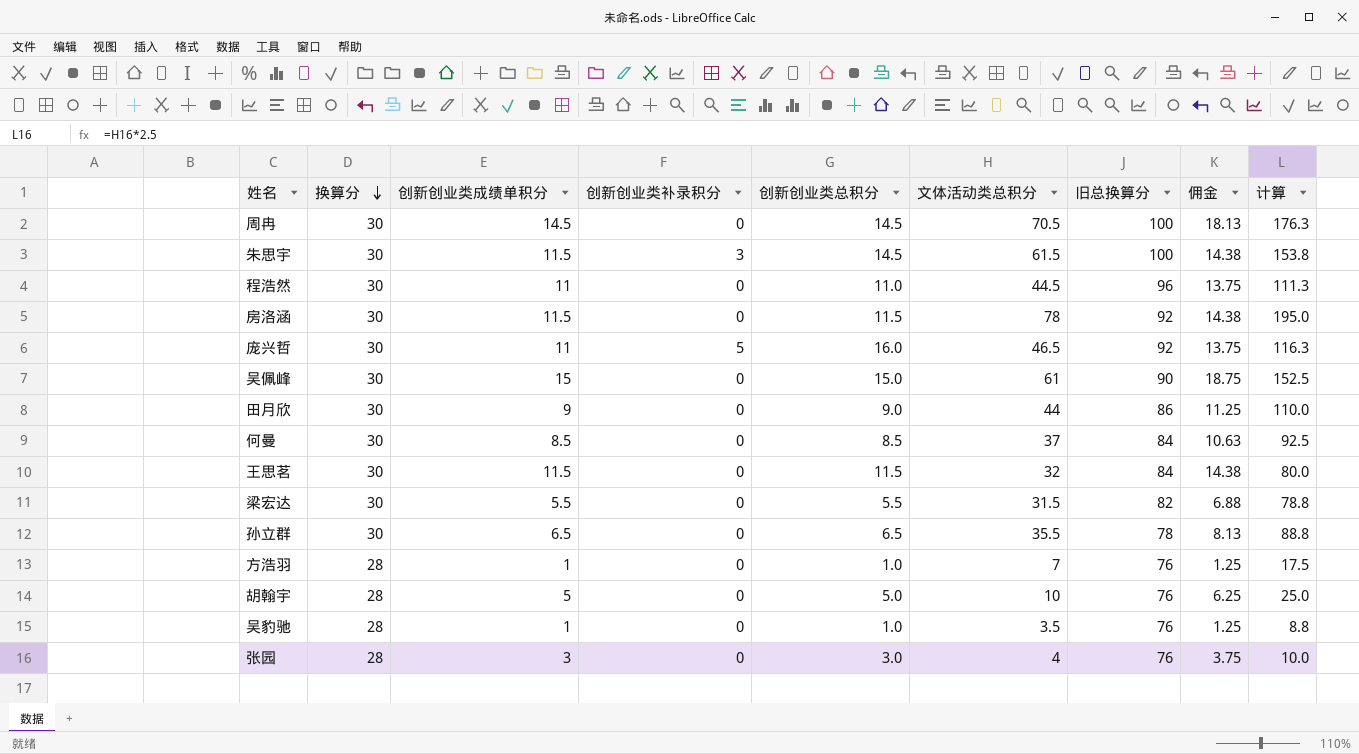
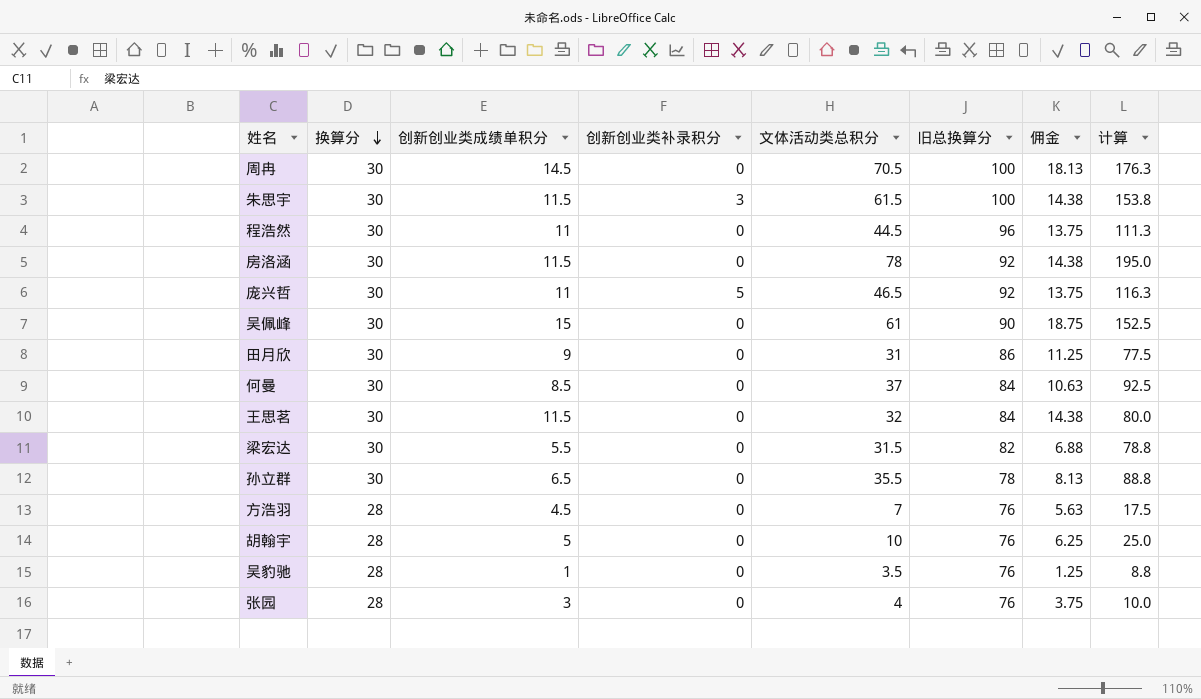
column 创新创业类总积分 | formula: [创新创业类成绩单积分] + [创新创业类补录积分] -> none
田月欣 | 文体活动类总积分: 44 -> 31
田月欣 | 计算: 110.0 -> 77.5
方浩羽 | 创新创业类成绩单积分: 1 -> 4.5
方浩羽 | 佣金: 1.25 -> 5.63

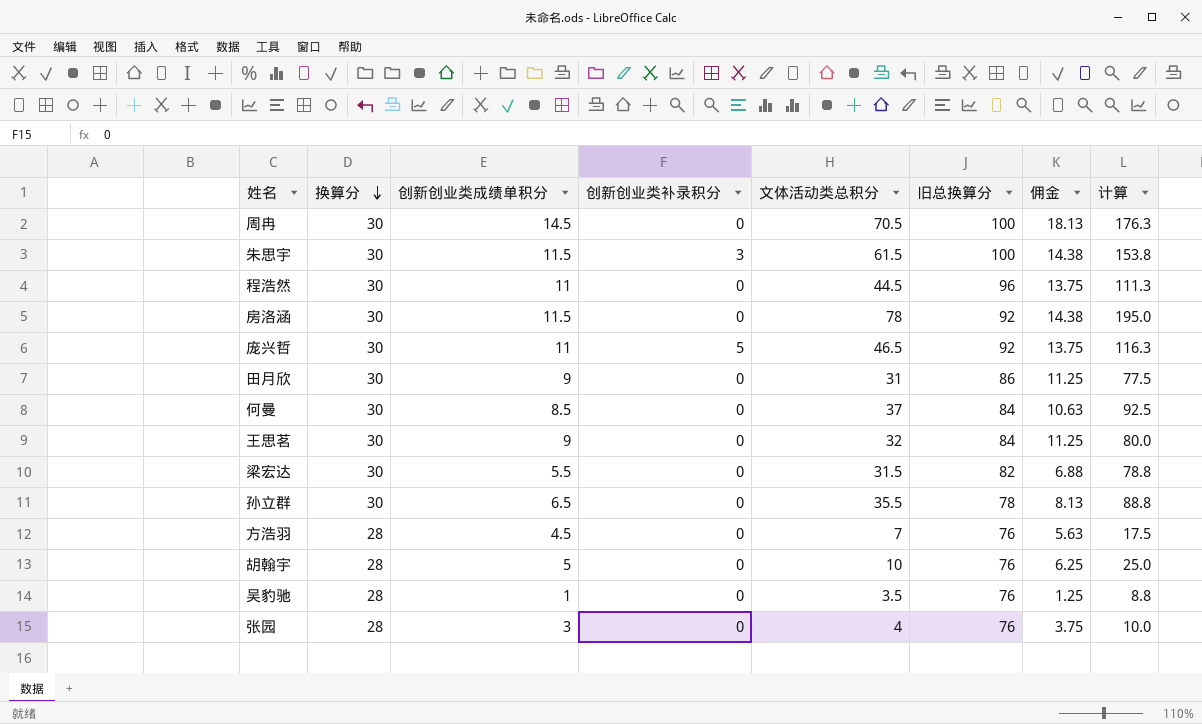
row 吴佩峰: 30 | 15 | 0 | 61 | 90 | 18.75 | 152.5 -> none
王思茗 | 创新创业类成绩单积分: 11.5 -> 9
王思茗 | 佣金: 14.38 -> 11.25

